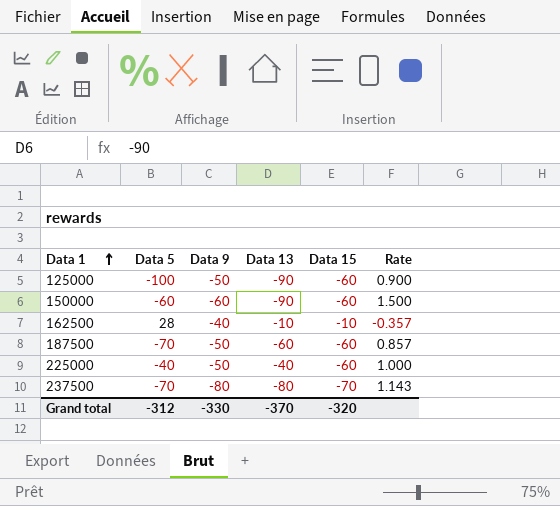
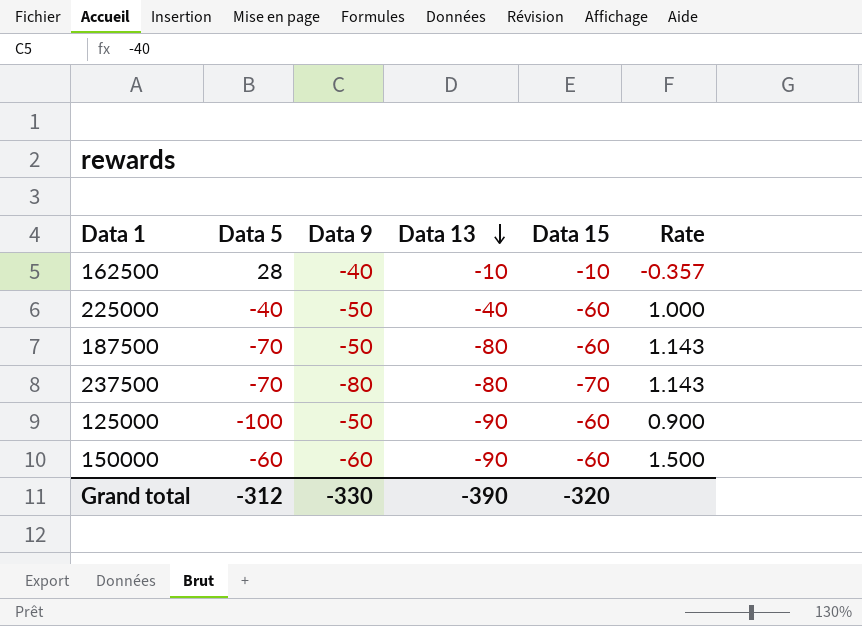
row order: Data 1 ascending -> Data 13 descending
187500 | Data 13: -60 -> -80
187500 | Rate: 0.857 -> 1.143
Grand total | Data 13: -370 -> -390

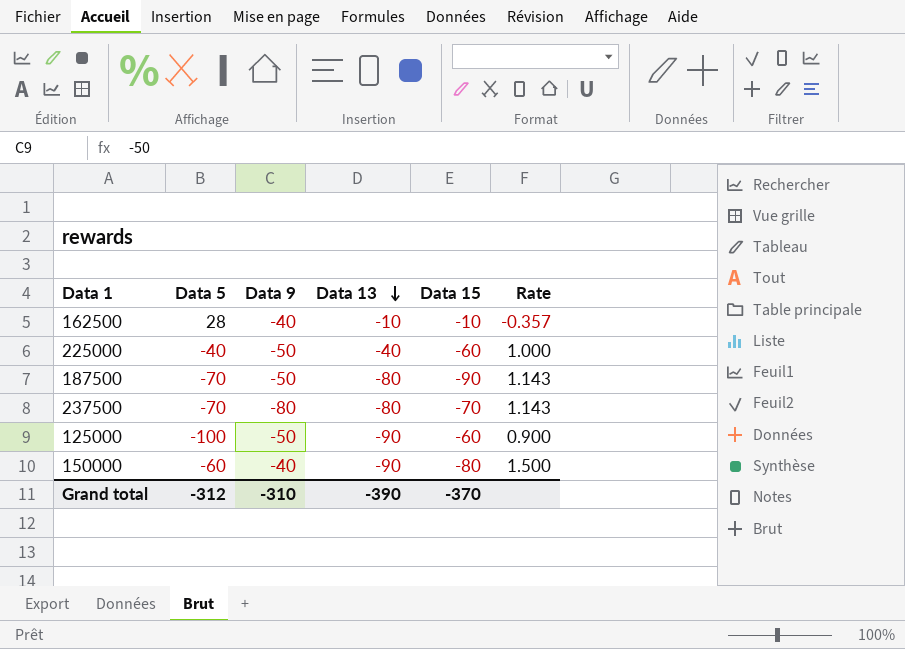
187500 | Data 15: -60 -> -90
150000 | Data 9: -60 -> -40
150000 | Data 15: -60 -> -80
Grand total | Data 9: -330 -> -310
Grand total | Data 15: -320 -> -370

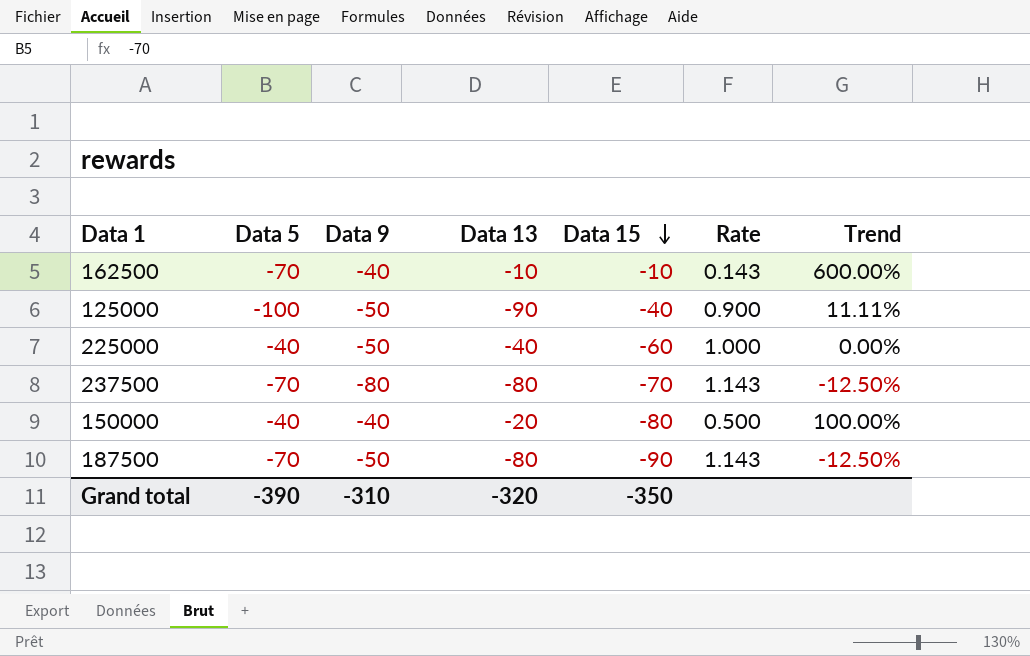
row order: Data 13 descending -> Data 15 descending
column Trend | formula: none -> ([Data 5] - [Data 13]) / [Data 13]
162500 | Data 5: 28 -> -70
162500 | Rate: -0.357 -> 0.143
125000 | Data 15: -60 -> -40
150000 | Data 5: -60 -> -40
150000 | Data 13: -90 -> -20
150000 | Rate: 1.500 -> 0.500
Grand total | Data 5: -312 -> -390
Grand total | Data 13: -390 -> -320
Grand total | Data 15: -370 -> -350

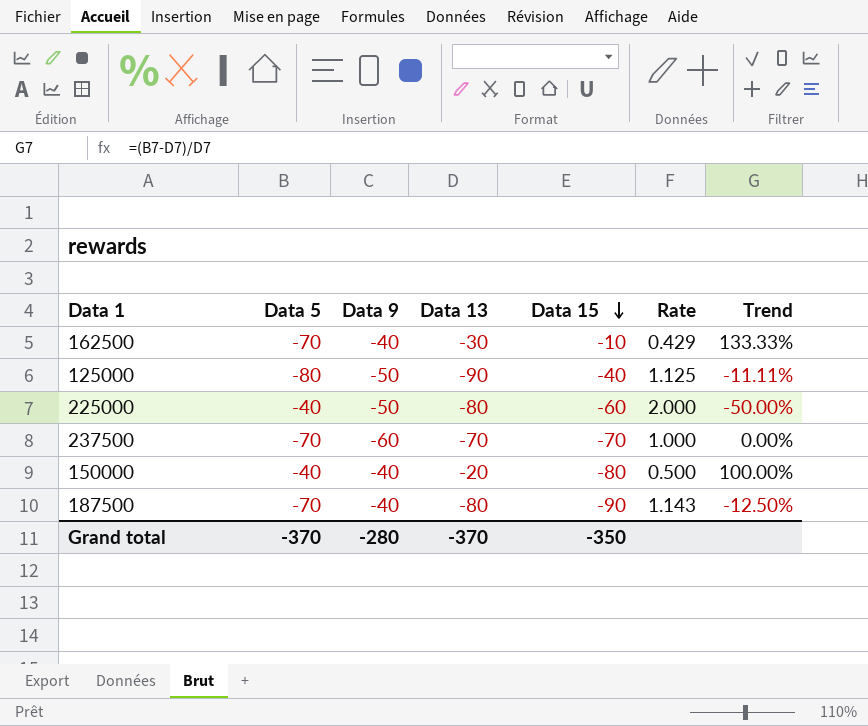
162500 | Data 13: -10 -> -30
162500 | Rate: 0.143 -> 0.429
162500 | Trend: 600.00% -> 133.33%
125000 | Data 5: -100 -> -80
125000 | Rate: 0.900 -> 1.125
125000 | Trend: 11.11% -> -11.11%
225000 | Data 13: -40 -> -80
225000 | Rate: 1.000 -> 2.000
225000 | Trend: 0.00% -> -50.00%
237500 | Data 9: -80 -> -60
237500 | Data 13: -80 -> -70
237500 | Rate: 1.143 -> 1.000
237500 | Trend: -12.50% -> 0.00%
187500 | Data 9: -50 -> -40
Grand total | Data 5: -390 -> -370
Grand total | Data 9: -310 -> -280
Grand total | Data 13: -320 -> -370

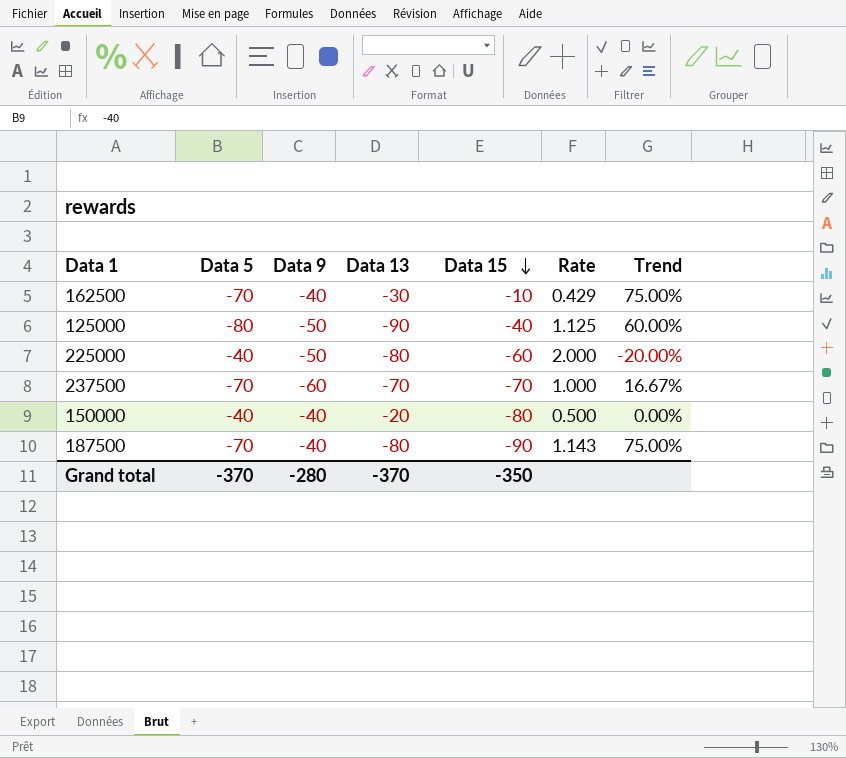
column Trend | formula: ([Data 5] - [Data 13]) / [Data 13] -> ([Data 5] - [Data 9]) / [Data 9]

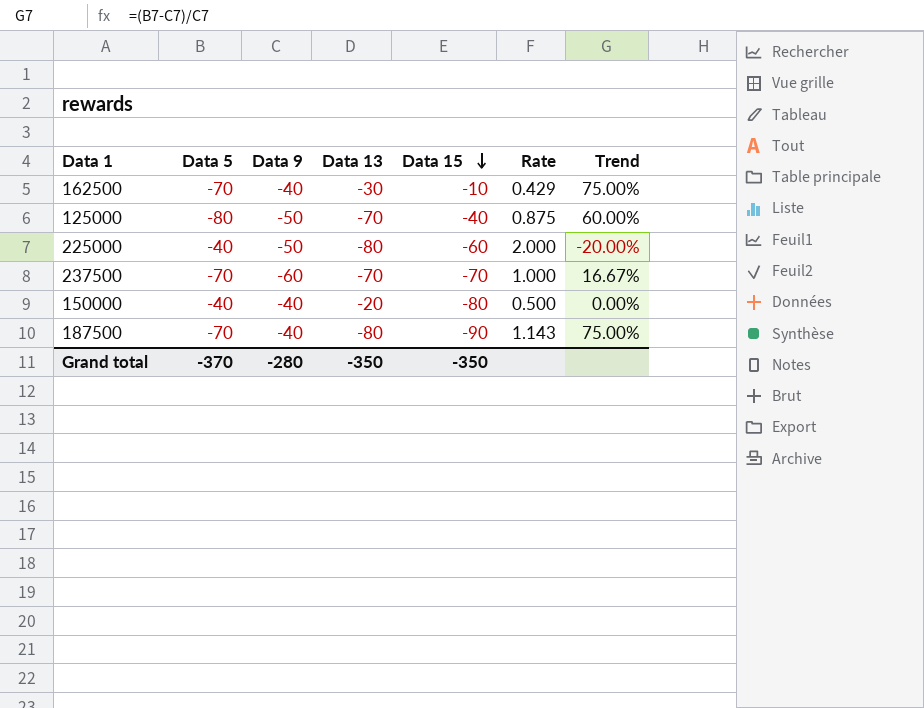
125000 | Data 13: -90 -> -70
125000 | Rate: 1.125 -> 0.875
Grand total | Data 13: -370 -> -350

